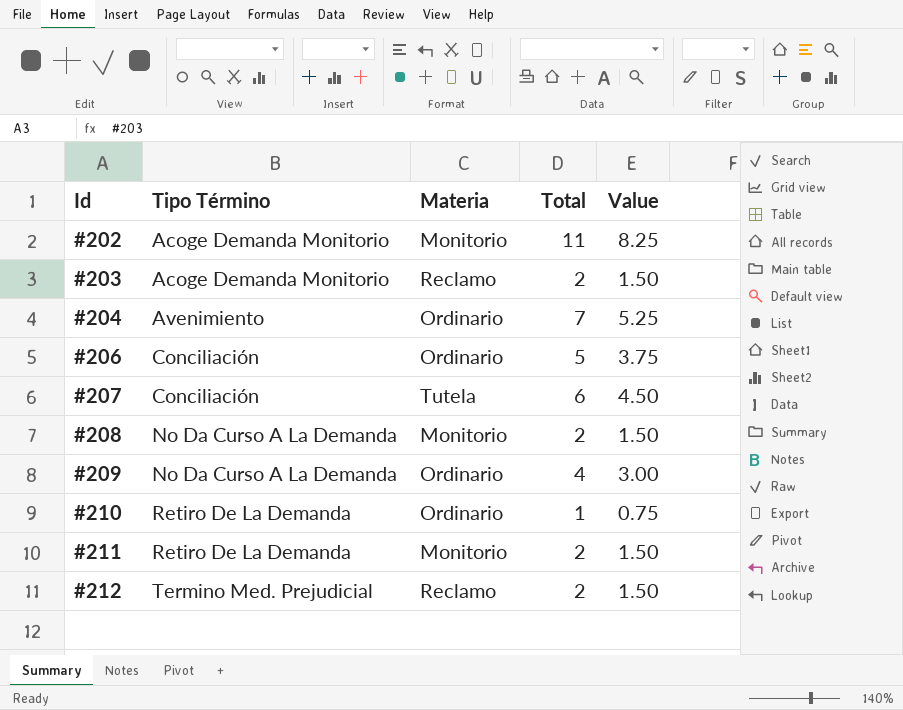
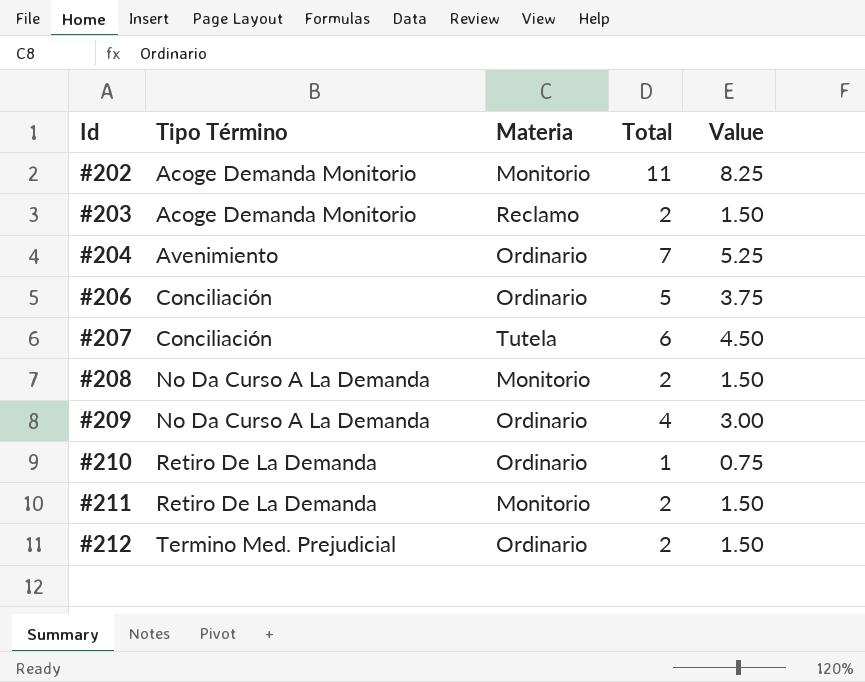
#212 | Materia: Reclamo -> Ordinario

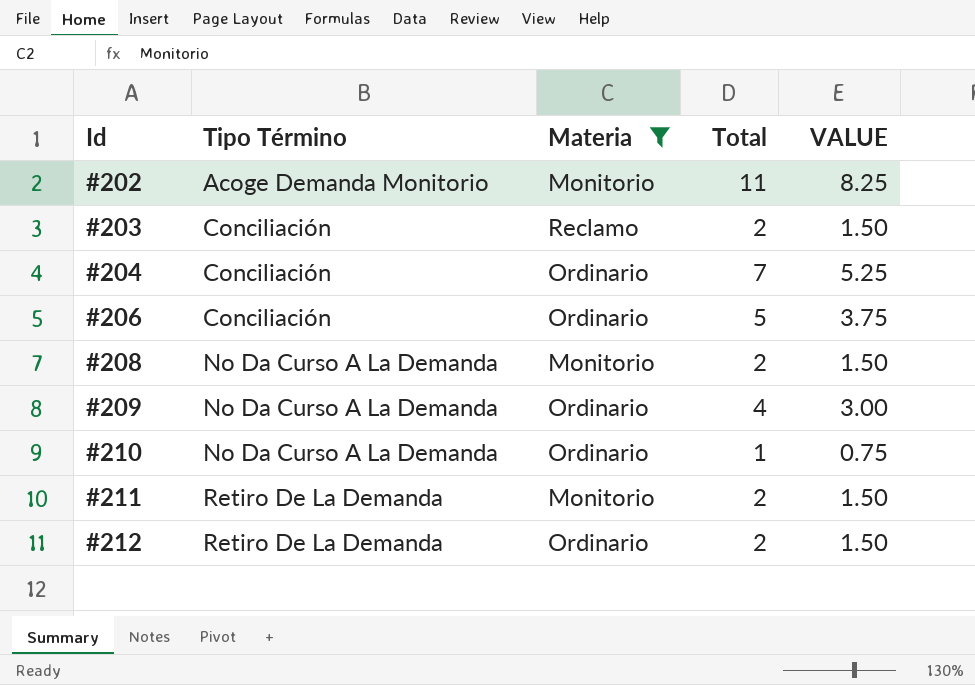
filter: none -> Materia != Tutela
column name: Value -> VALUE
#203 | Tipo Término: Acoge Demanda Monitorio -> Conciliación
#204 | Tipo Término: Avenimiento -> Conciliación
#210 | Tipo Término: Retiro De La Demanda -> No Da Curso A La Demanda
#212 | Tipo Término: Termino Med. Prejudicial -> Retiro De La Demanda

